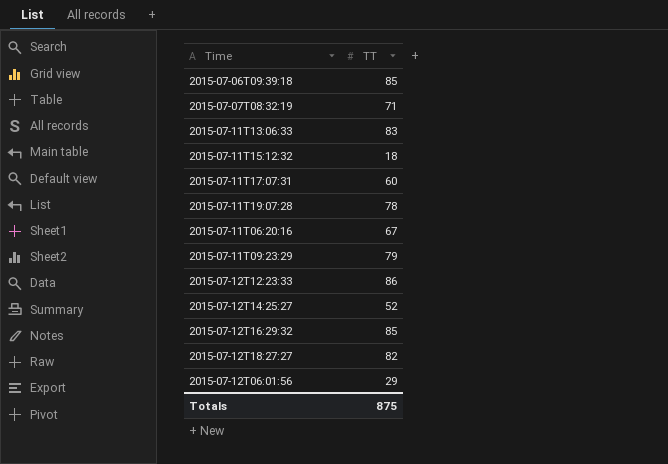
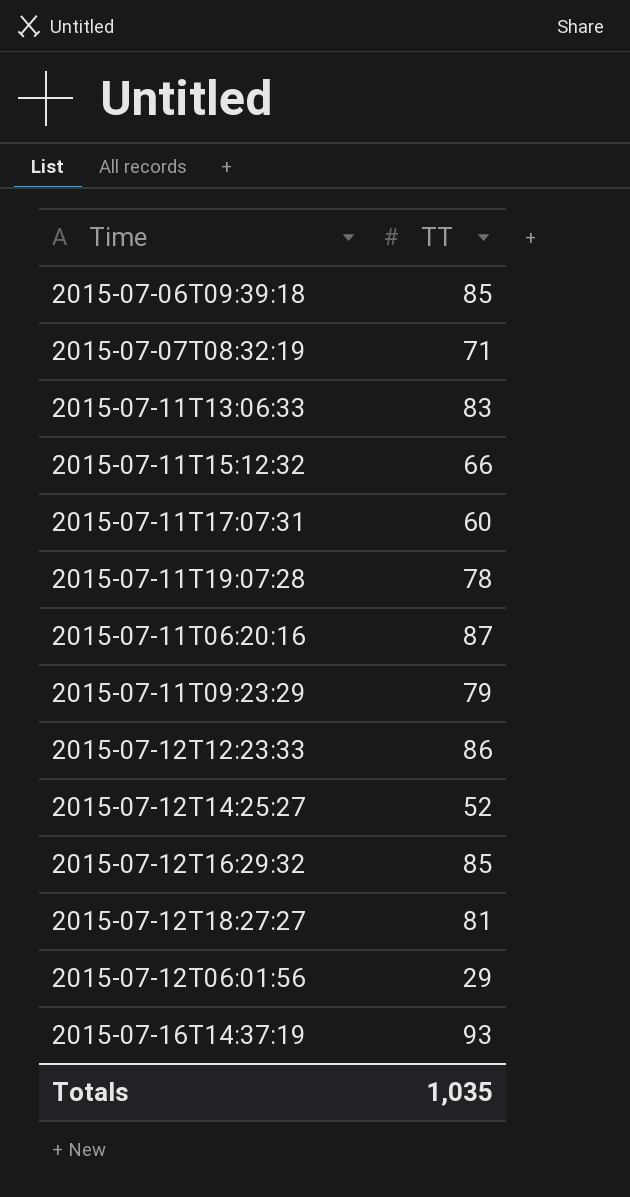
2015-07-11T15:12:32 | TT: 18 -> 66
2015-07-11T06:20:16 | TT: 67 -> 87
2015-07-12T18:27:27 | TT: 82 -> 81
row 2015-07-16T14:37:19: none -> 93
Totals | TT: 875 -> 1,035

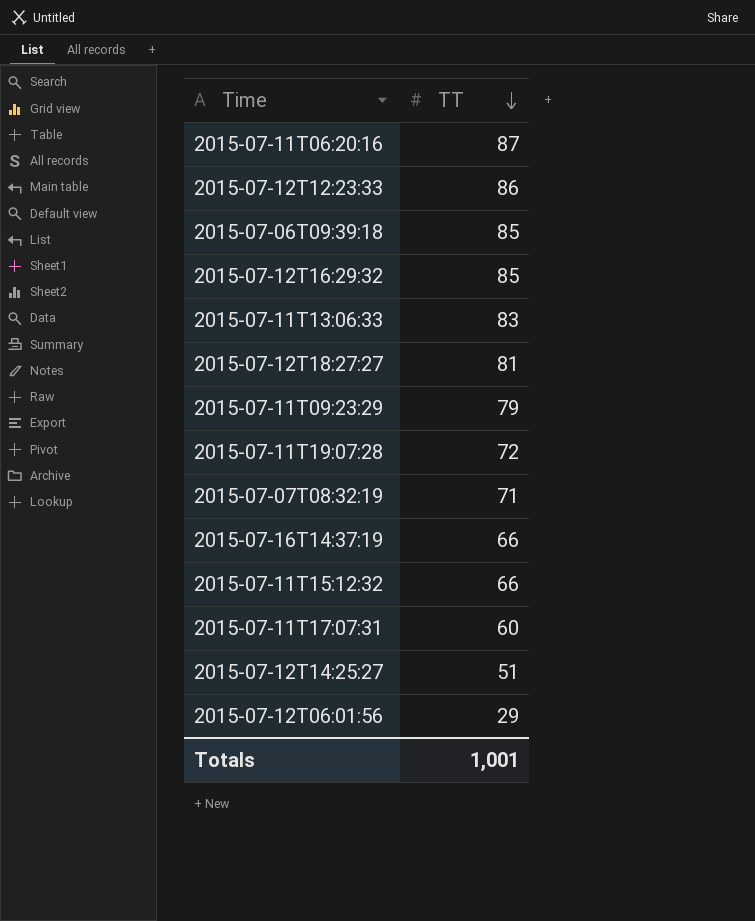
row order: none -> TT descending
2015-07-11T19:07:28 | TT: 78 -> 72
2015-07-16T14:37:19 | TT: 93 -> 66
2015-07-12T14:25:27 | TT: 52 -> 51
Totals | TT: 1,035 -> 1,001

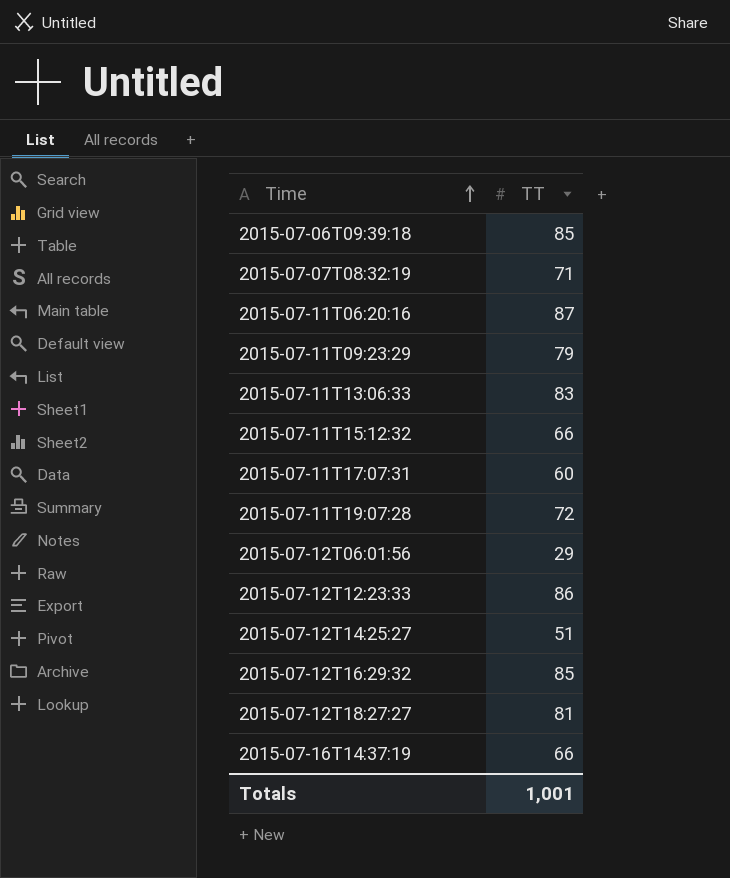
row order: TT descending -> Time ascending

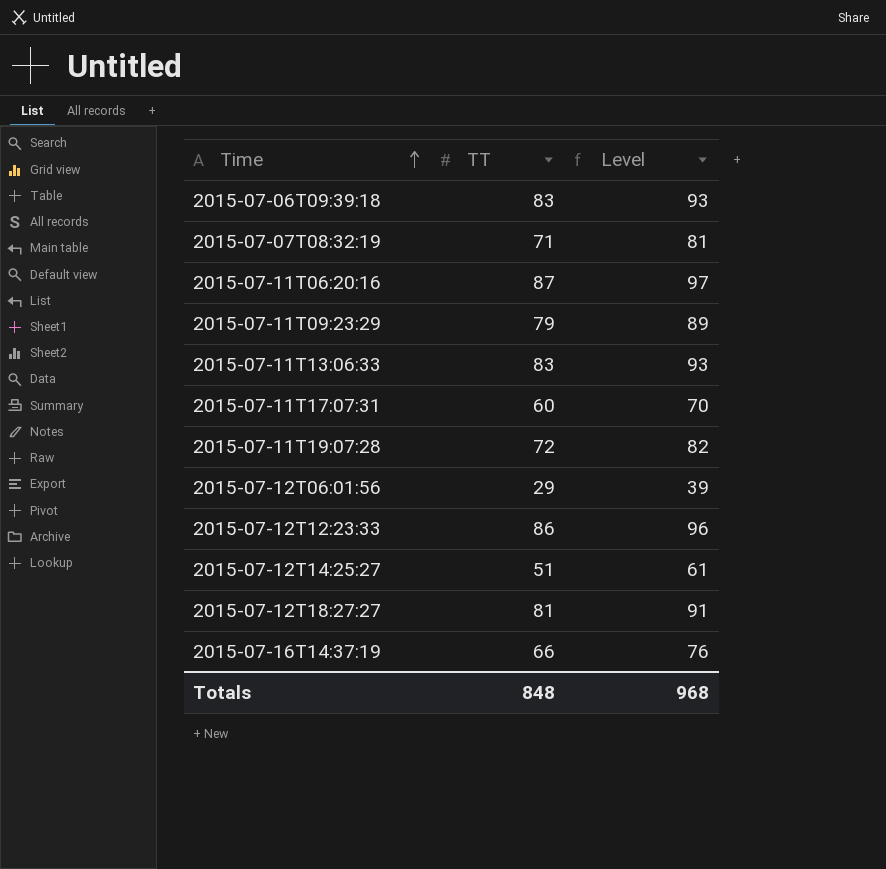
column Level | formula: none -> [TT] + 10
row 2015-07-11T15:12:32: 66 -> none
row 2015-07-12T16:29:32: 85 -> none
2015-07-06T09:39:18 | TT: 85 -> 83
Totals | TT: 1,001 -> 848

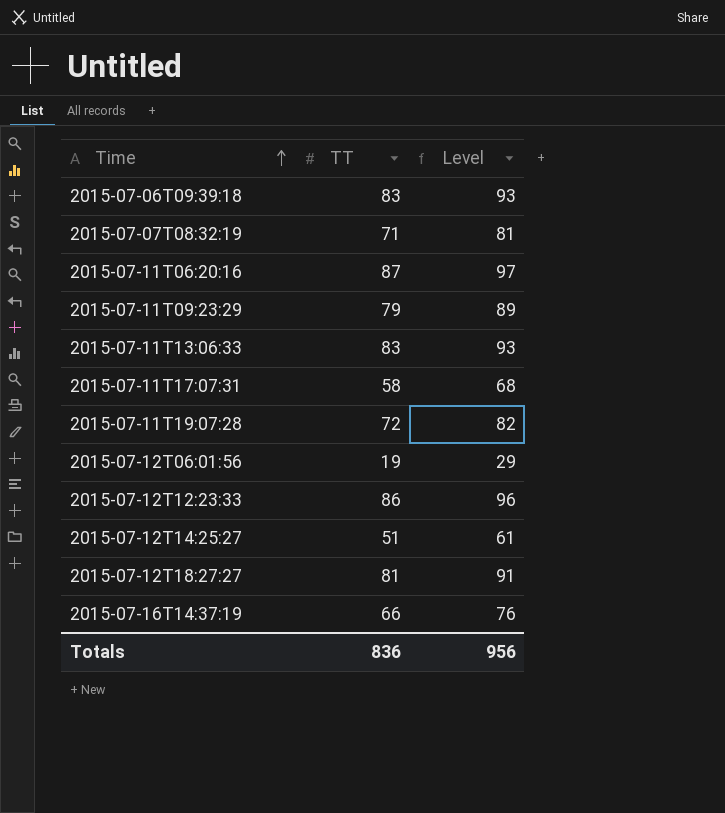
2015-07-11T17:07:31 | TT: 60 -> 58
2015-07-11T17:07:31 | Level: 70 -> 68
2015-07-12T06:01:56 | TT: 29 -> 19
2015-07-12T06:01:56 | Level: 39 -> 29
Totals | TT: 848 -> 836
Totals | Level: 968 -> 956

